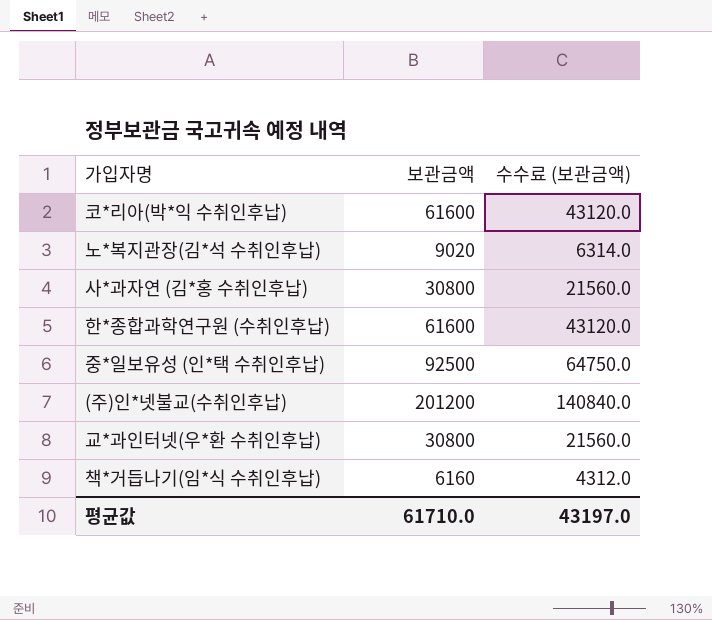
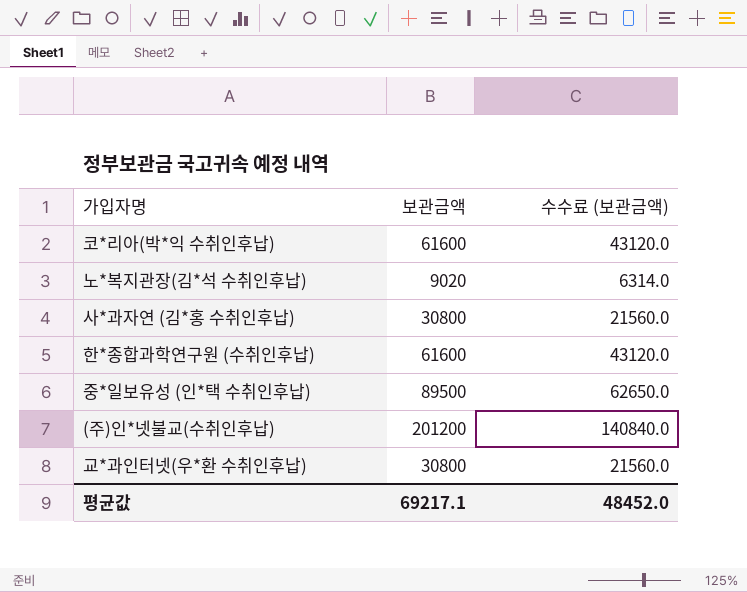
row 책*거듭나기(임*식 수취인후납): 6160 | 4312.0 -> none
중*일보유성 (인*택 수취인후납) | 보관금액: 92500 -> 89500
중*일보유성 (인*택 수취인후납) | 수수료 (보관금액): 64750.0 -> 62650.0
평균값 | 보관금액: 61710.0 -> 69217.1
평균값 | 수수료 (보관금액): 43197.0 -> 48452.0

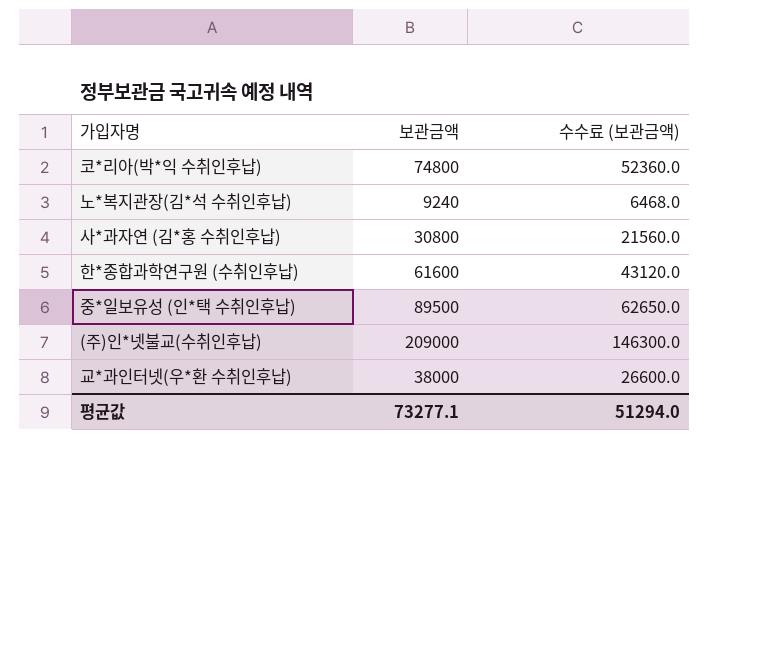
코*리아(박*익 수취인후납) | 보관금액: 61600 -> 74800
코*리아(박*익 수취인후납) | 수수료 (보관금액): 43120.0 -> 52360.0
노*복지관장(김*석 수취인후납) | 보관금액: 9020 -> 9240
노*복지관장(김*석 수취인후납) | 수수료 (보관금액): 6314.0 -> 6468.0
(주)인*넷불교(수취인후납) | 보관금액: 201200 -> 209000
(주)인*넷불교(수취인후납) | 수수료 (보관금액): 140840.0 -> 146300.0
교*과인터넷(우*환 수취인후납) | 보관금액: 30800 -> 38000
교*과인터넷(우*환 수취인후납) | 수수료 (보관금액): 21560.0 -> 26600.0
평균값 | 보관금액: 69217.1 -> 73277.1
평균값 | 수수료 (보관금액): 48452.0 -> 51294.0

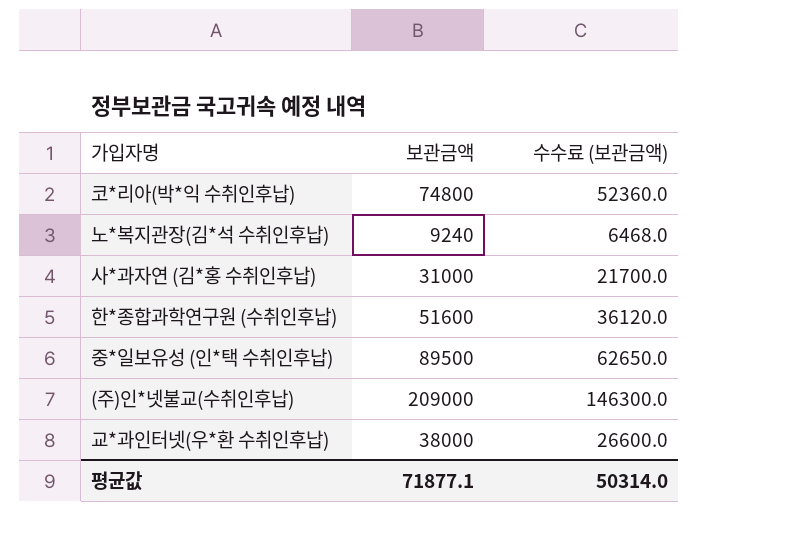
사*과자연 (김*홍 수취인후납) | 보관금액: 30800 -> 31000
사*과자연 (김*홍 수취인후납) | 수수료 (보관금액): 21560.0 -> 21700.0
한*종합과학연구원 (수취인후납) | 보관금액: 61600 -> 51600
한*종합과학연구원 (수취인후납) | 수수료 (보관금액): 43120.0 -> 36120.0
평균값 | 보관금액: 73277.1 -> 71877.1
평균값 | 수수료 (보관금액): 51294.0 -> 50314.0

